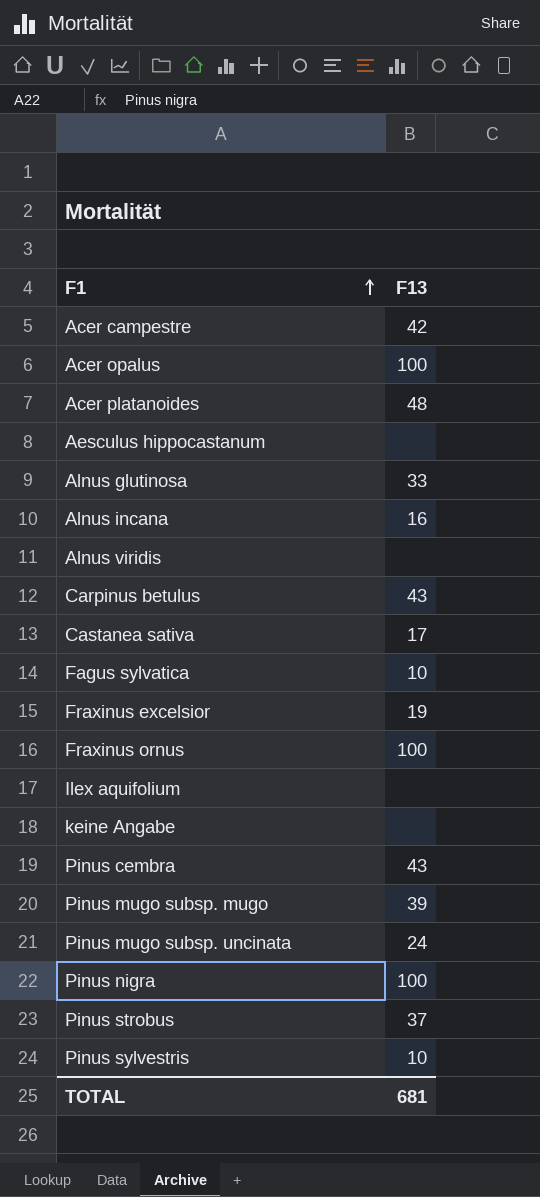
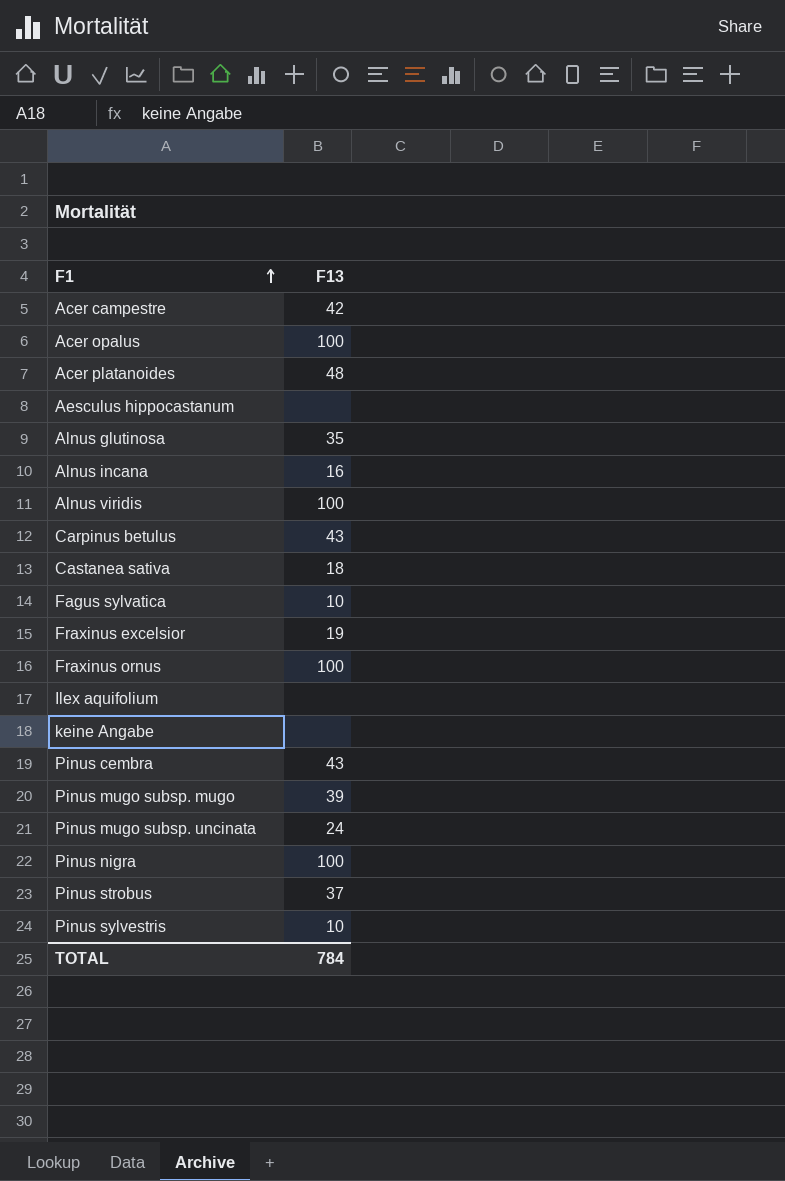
Alnus glutinosa | F13: 33 -> 35
Alnus viridis | F13: none -> 100
Castanea sativa | F13: 17 -> 18
TOTAL | F13: 681 -> 784

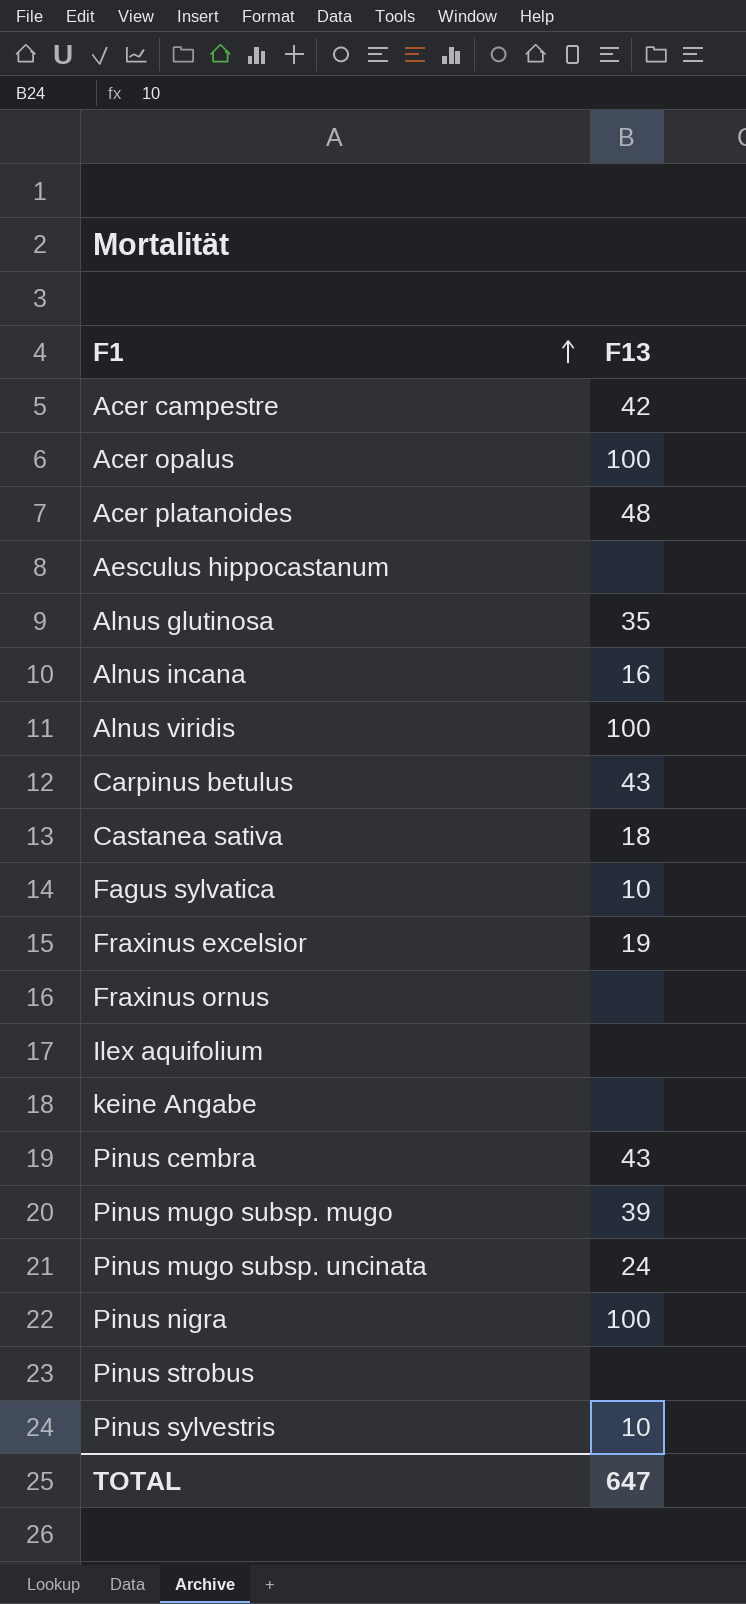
Fraxinus ornus | F13: 100 -> none
Pinus strobus | F13: 37 -> none
TOTAL | F13: 784 -> 647

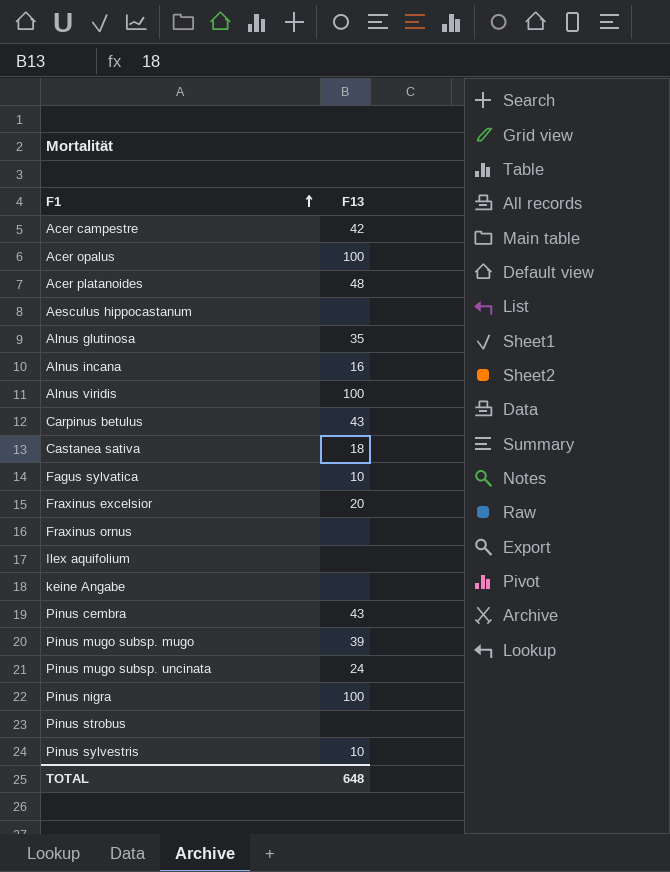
Fraxinus excelsior | F13: 19 -> 20
TOTAL | F13: 647 -> 648

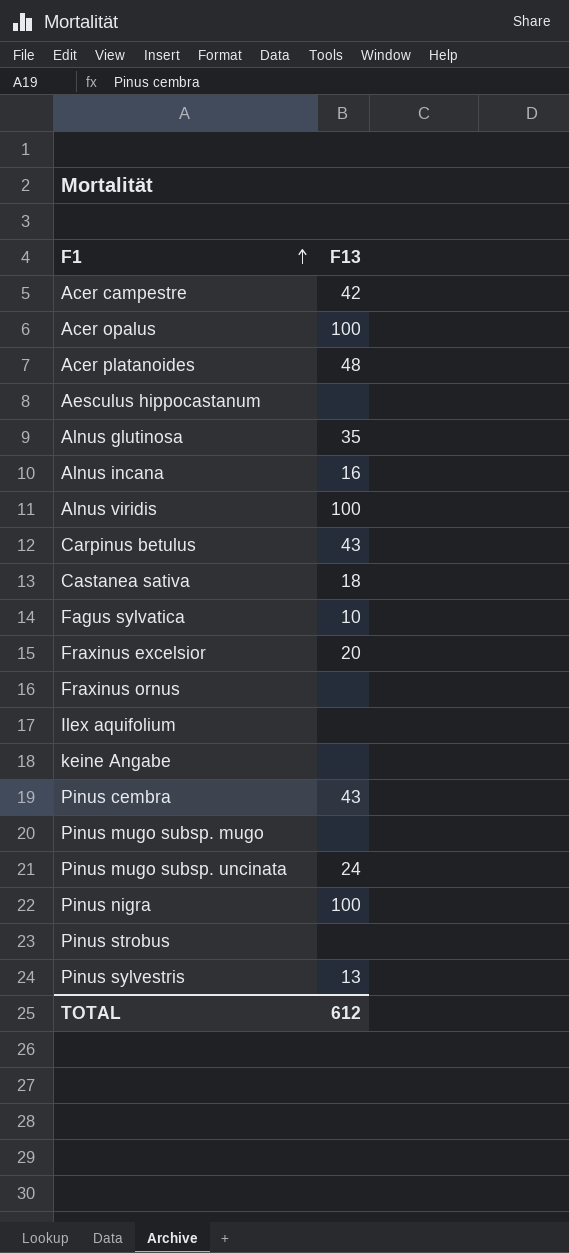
Pinus mugo subsp. mugo | F13: 39 -> none
Pinus sylvestris | F13: 10 -> 13
TOTAL | F13: 648 -> 612

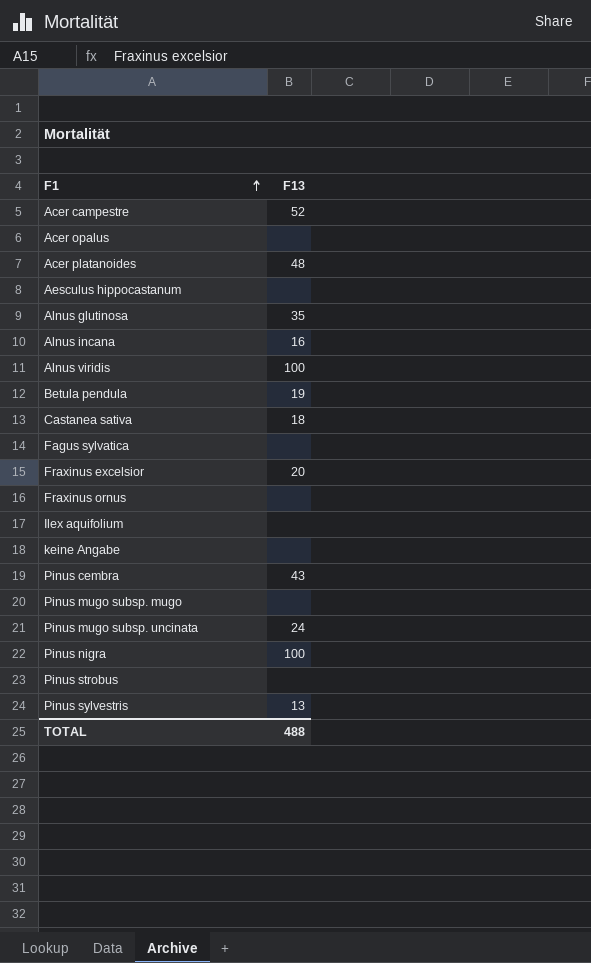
row Carpinus betulus: 43 -> none
Acer campestre | F13: 42 -> 52
Acer opalus | F13: 100 -> none
row Betula pendula: none -> 19
Fagus sylvatica | F13: 10 -> none
TOTAL | F13: 612 -> 488

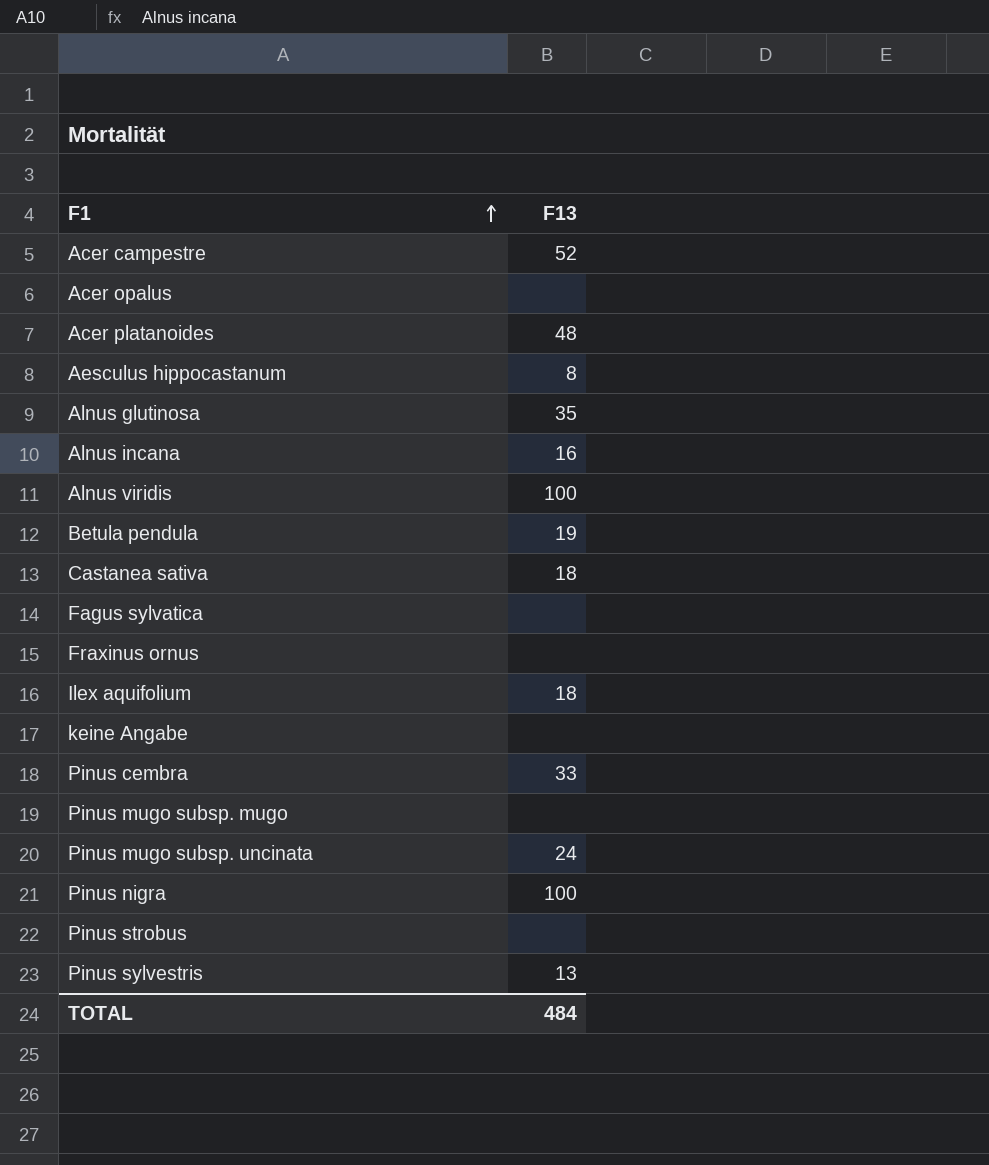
row Fraxinus excelsior: 20 -> none
Aesculus hippocastanum | F13: none -> 8
Ilex aquifolium | F13: none -> 18
Pinus cembra | F13: 43 -> 33
TOTAL | F13: 488 -> 484

